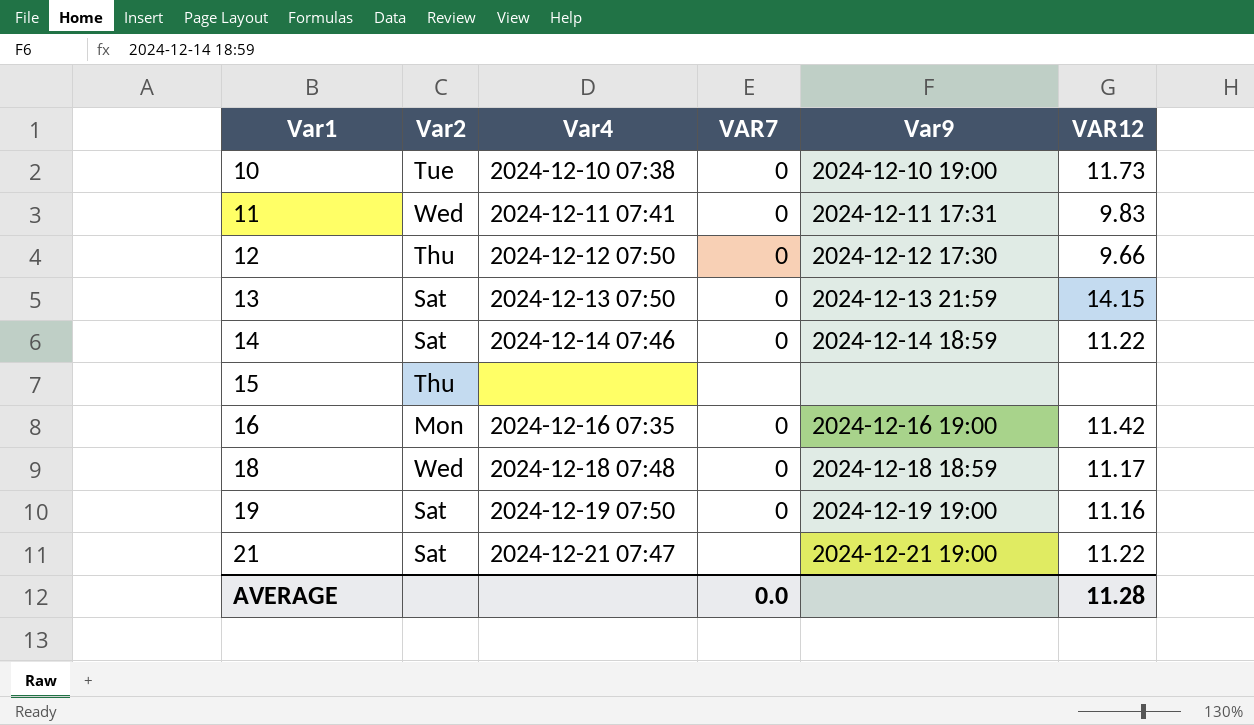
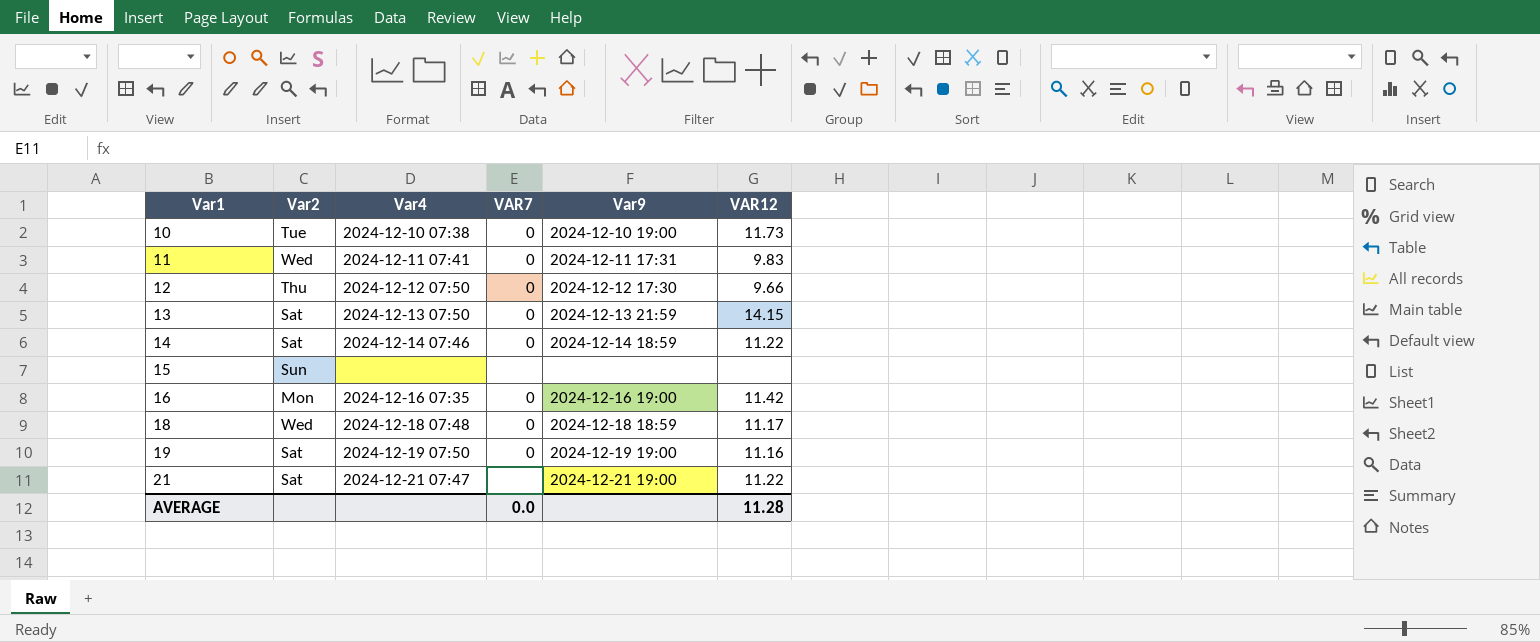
15 | Var2: Thu -> Sun

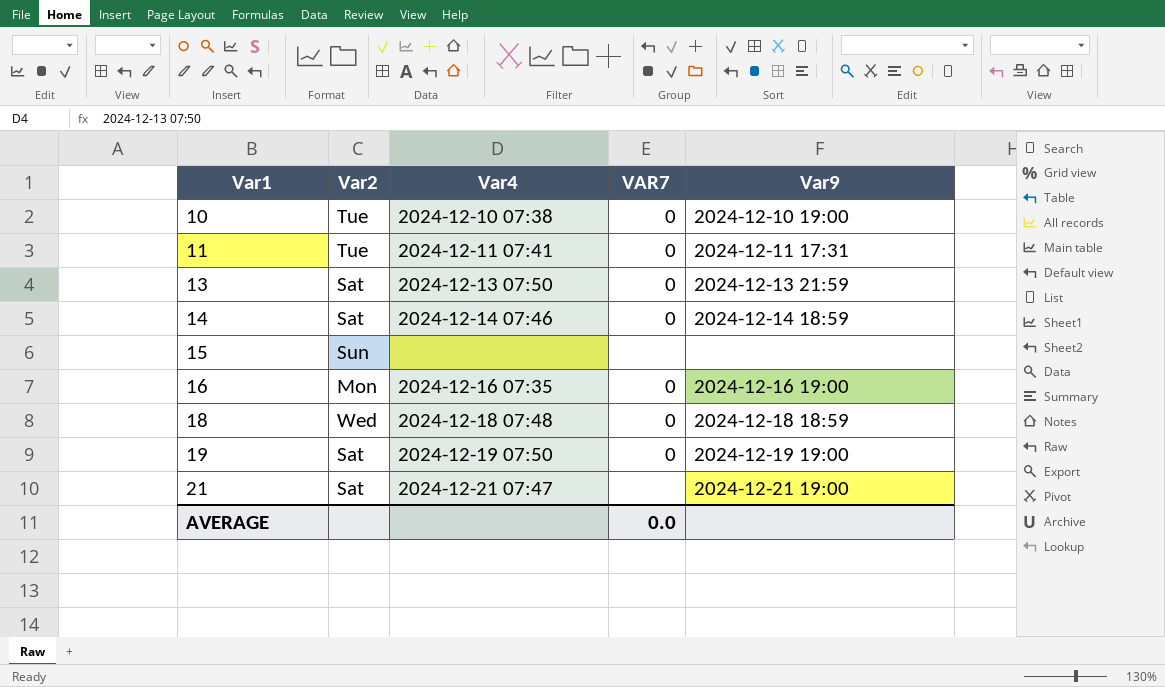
column VAR12 | position: 6 -> none
row 12: Thu | 2024-12-12 07:50 | 0 | 2024-12-12 17:30 | 9.66 -> none
11 | Var2: Wed -> Tue

